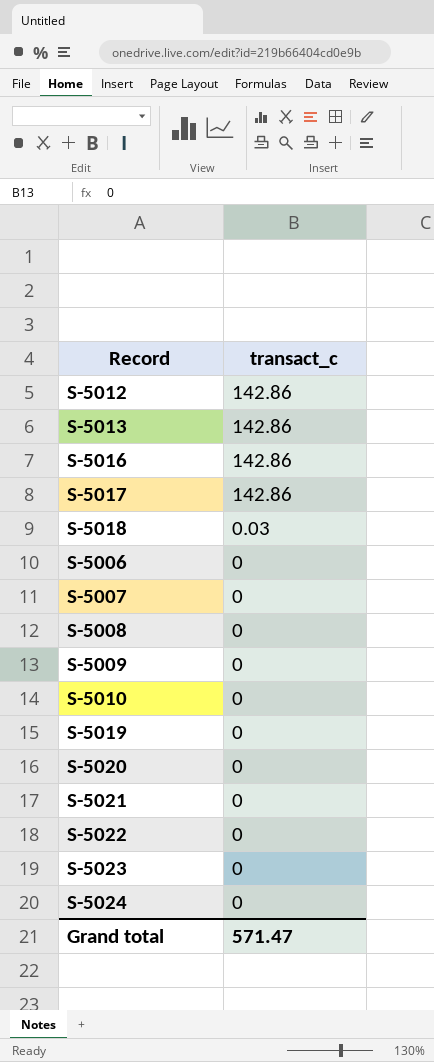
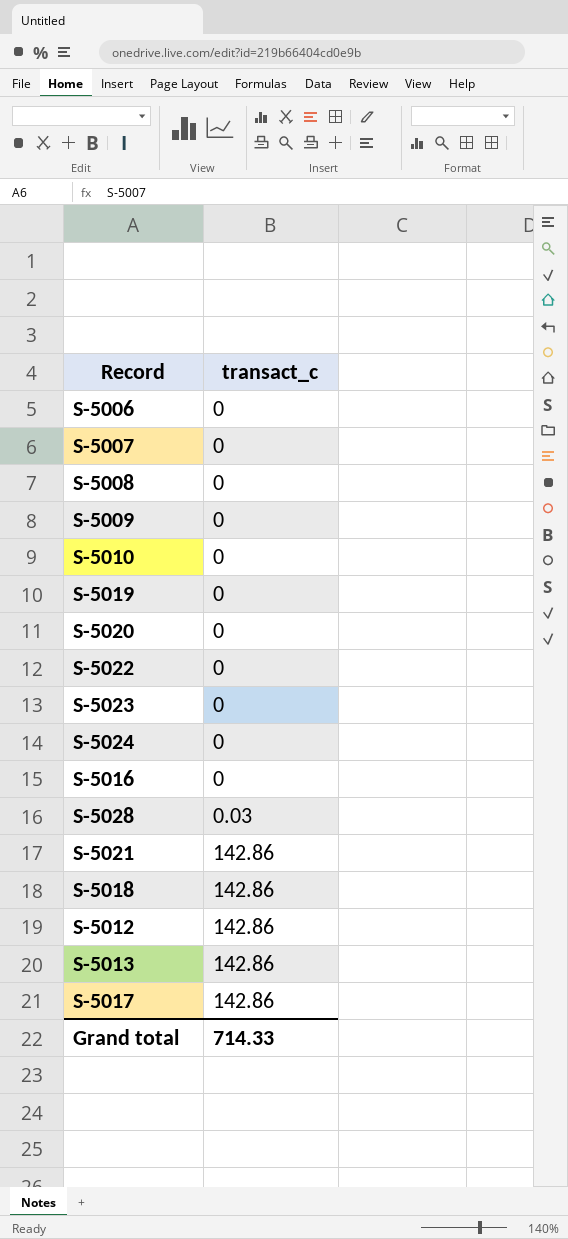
row order: transact_c descending -> transact_c ascending
S-5016 | transact_c: 142.86 -> 0
row S-5028: none -> 0.03
S-5021 | transact_c: 0 -> 142.86
S-5018 | transact_c: 0.03 -> 142.86
Grand total | transact_c: 571.47 -> 714.33

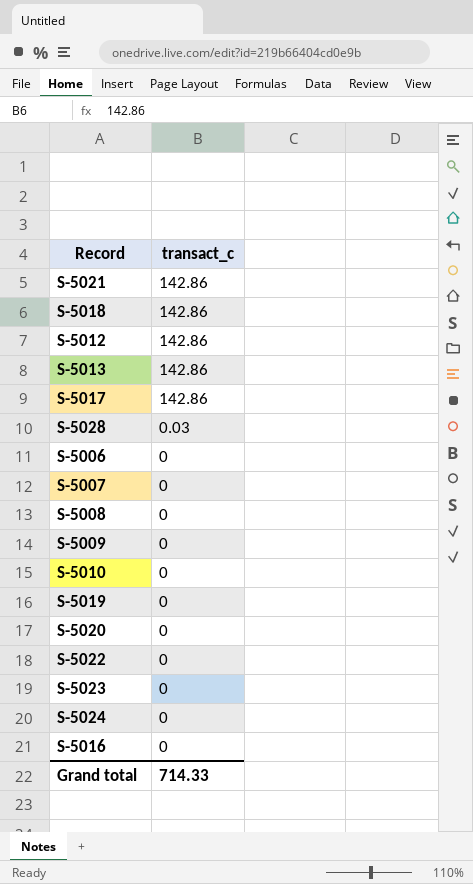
row order: transact_c ascending -> transact_c descending

